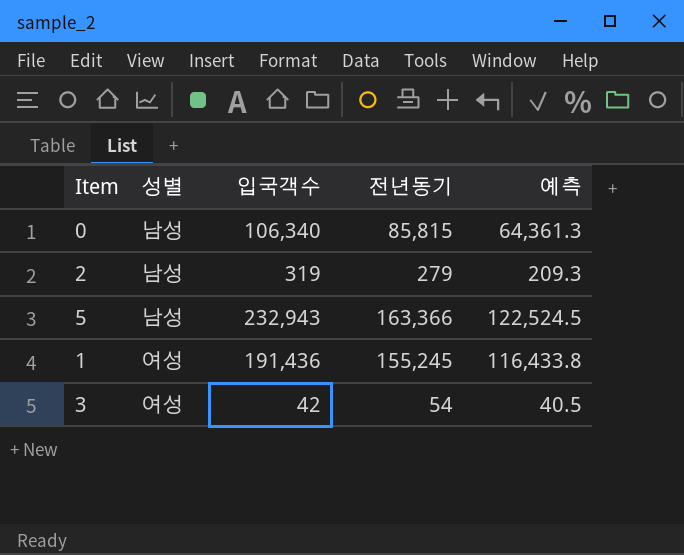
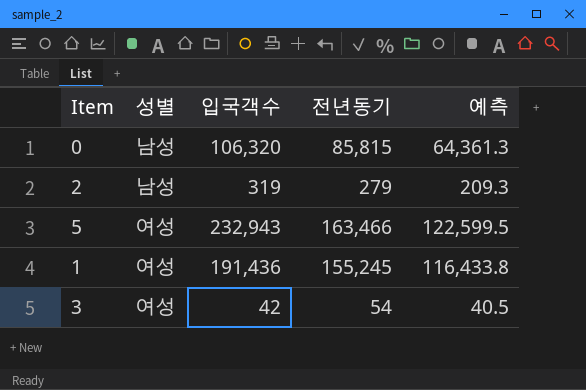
0 | 입국객수: 106,340 -> 106,320
5 | 성별: 남성 -> 여성
5 | 전년동기: 163,366 -> 163,466
5 | 예측: 122,524.5 -> 122,599.5

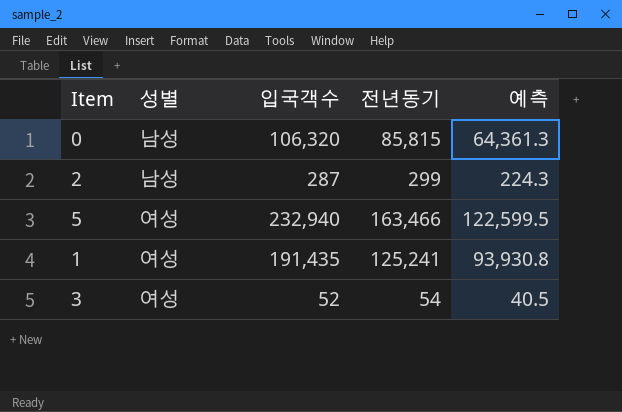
2 | 입국객수: 319 -> 287
2 | 전년동기: 279 -> 299
2 | 예측: 209.3 -> 224.3
5 | 입국객수: 232,943 -> 232,940
1 | 입국객수: 191,436 -> 191,435
1 | 전년동기: 155,245 -> 125,241
1 | 예측: 116,433.8 -> 93,930.8
3 | 입국객수: 42 -> 52

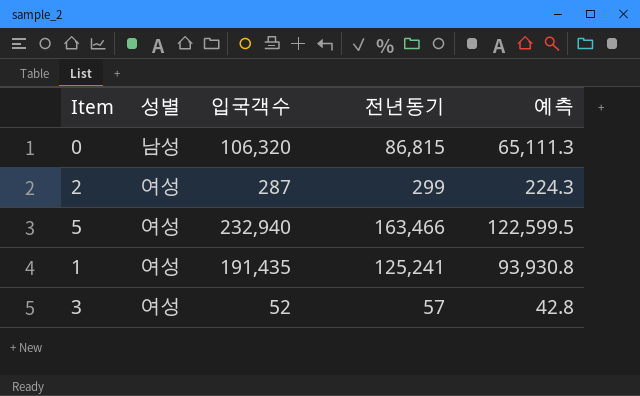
0 | 전년동기: 85,815 -> 86,815
0 | 예측: 64,361.3 -> 65,111.3
2 | 성별: 남성 -> 여성
3 | 전년동기: 54 -> 57
3 | 예측: 40.5 -> 42.8

